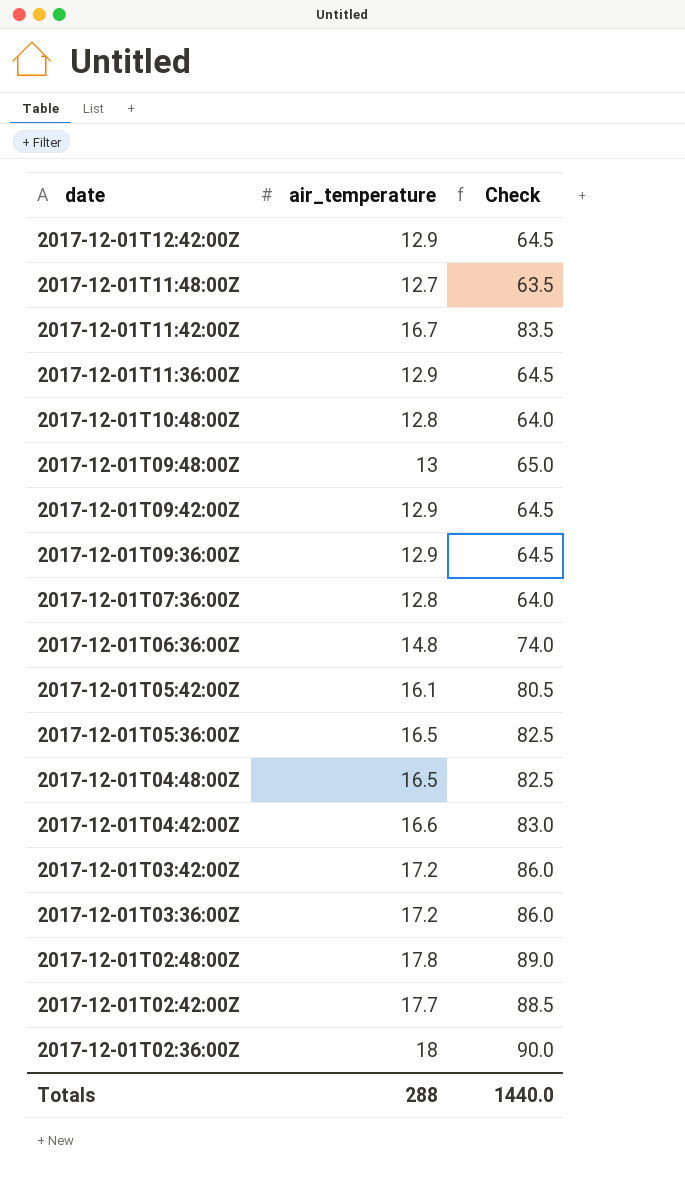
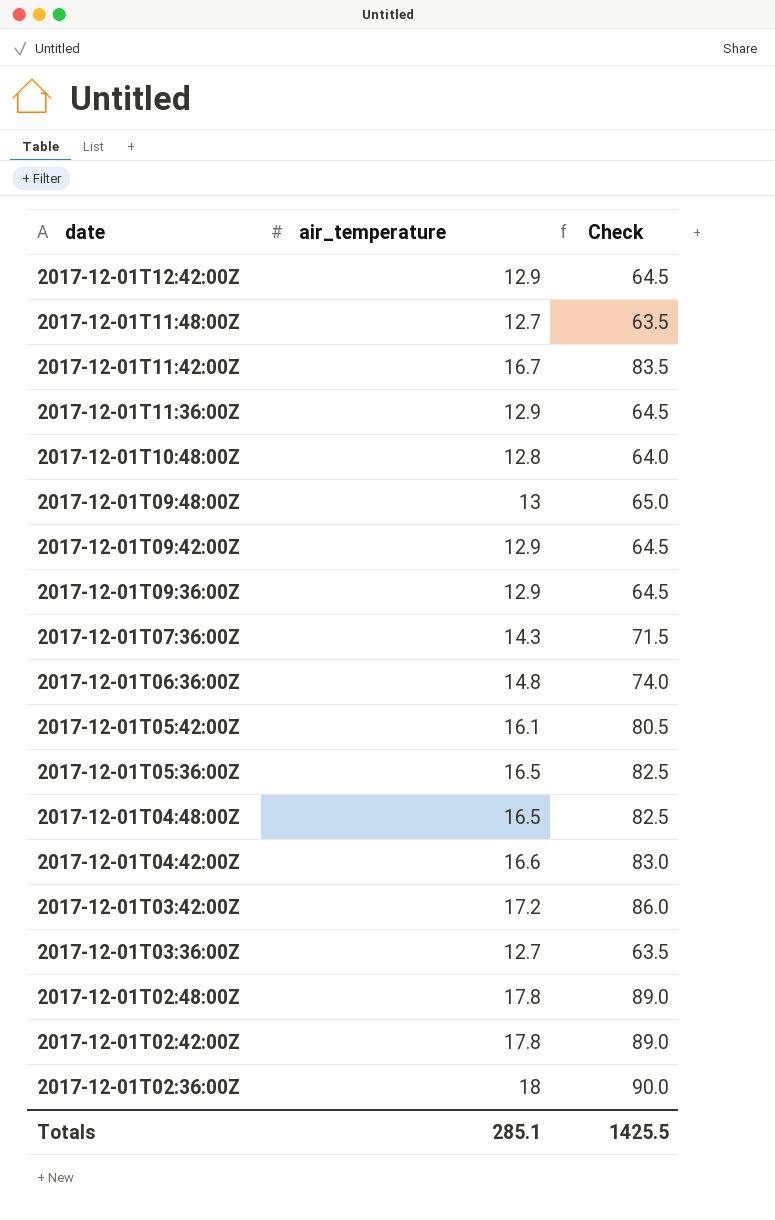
2017-12-01T07:36:00Z | air_temperature: 12.8 -> 14.3
2017-12-01T07:36:00Z | Check: 64.0 -> 71.5
2017-12-01T03:36:00Z | air_temperature: 17.2 -> 12.7
2017-12-01T03:36:00Z | Check: 86.0 -> 63.5
2017-12-01T02:42:00Z | air_temperature: 17.7 -> 17.8
2017-12-01T02:42:00Z | Check: 88.5 -> 89.0
Totals | air_temperature: 288 -> 285.1
Totals | Check: 1440.0 -> 1425.5

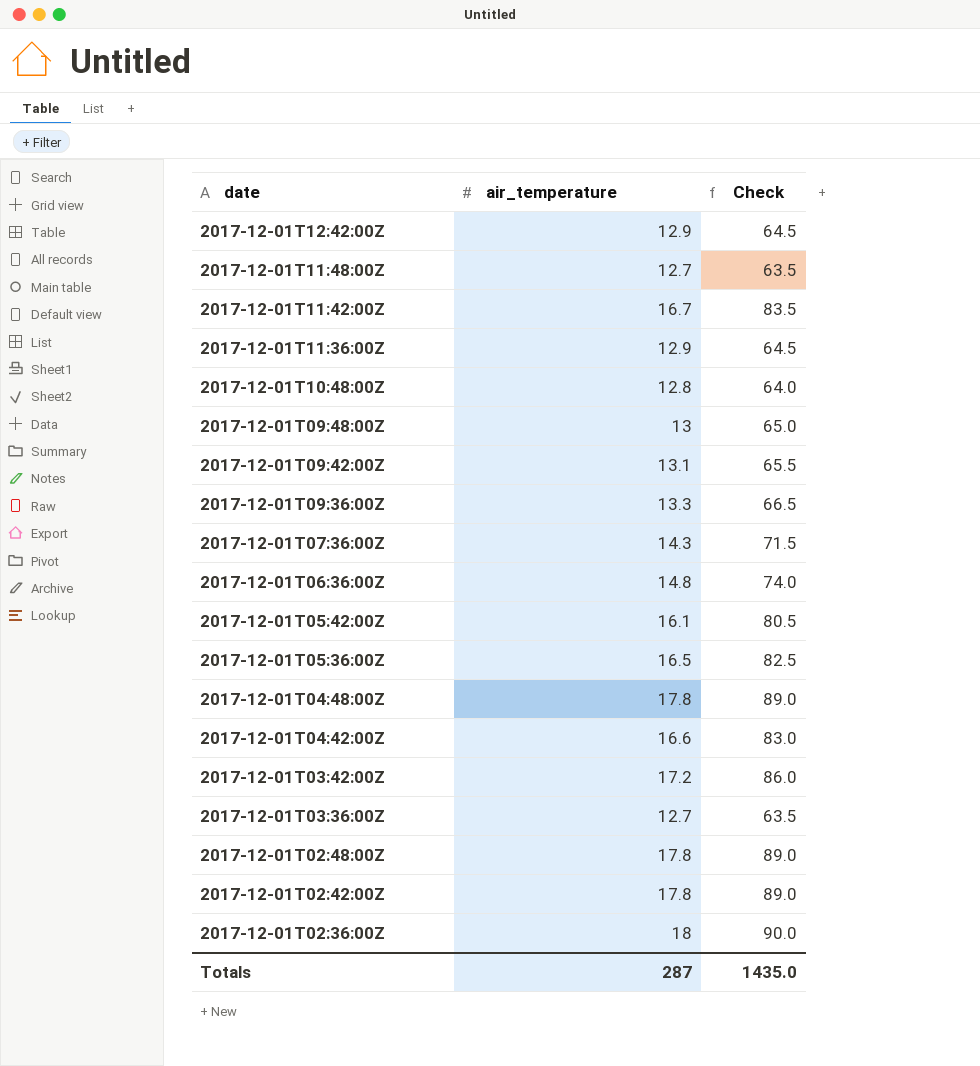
2017-12-01T09:42:00Z | air_temperature: 12.9 -> 13.1
2017-12-01T09:42:00Z | Check: 64.5 -> 65.5
2017-12-01T09:36:00Z | air_temperature: 12.9 -> 13.3
2017-12-01T09:36:00Z | Check: 64.5 -> 66.5
2017-12-01T04:48:00Z | air_temperature: 16.5 -> 17.8
2017-12-01T04:48:00Z | Check: 82.5 -> 89.0
Totals | air_temperature: 285.1 -> 287
Totals | Check: 1425.5 -> 1435.0

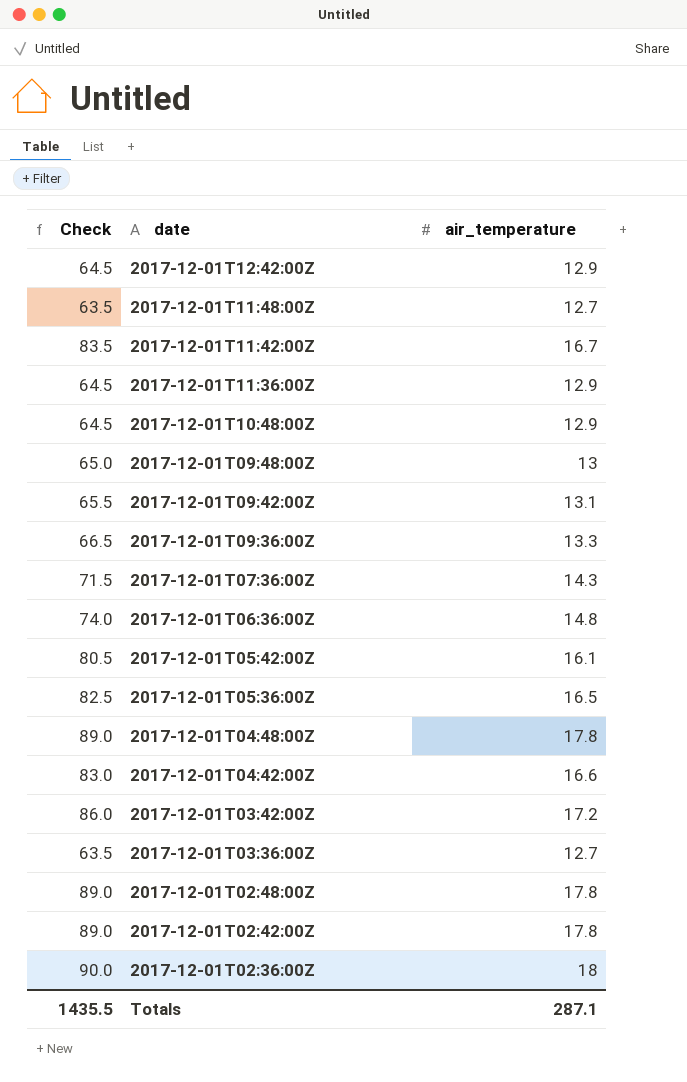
column Check | position: 3 -> 1
2017-12-01T10:48:00Z | Check: 64.0 -> 64.5
2017-12-01T10:48:00Z | air_temperature: 12.8 -> 12.9
Totals | Check: 1435.0 -> 1435.5
Totals | air_temperature: 287 -> 287.1

